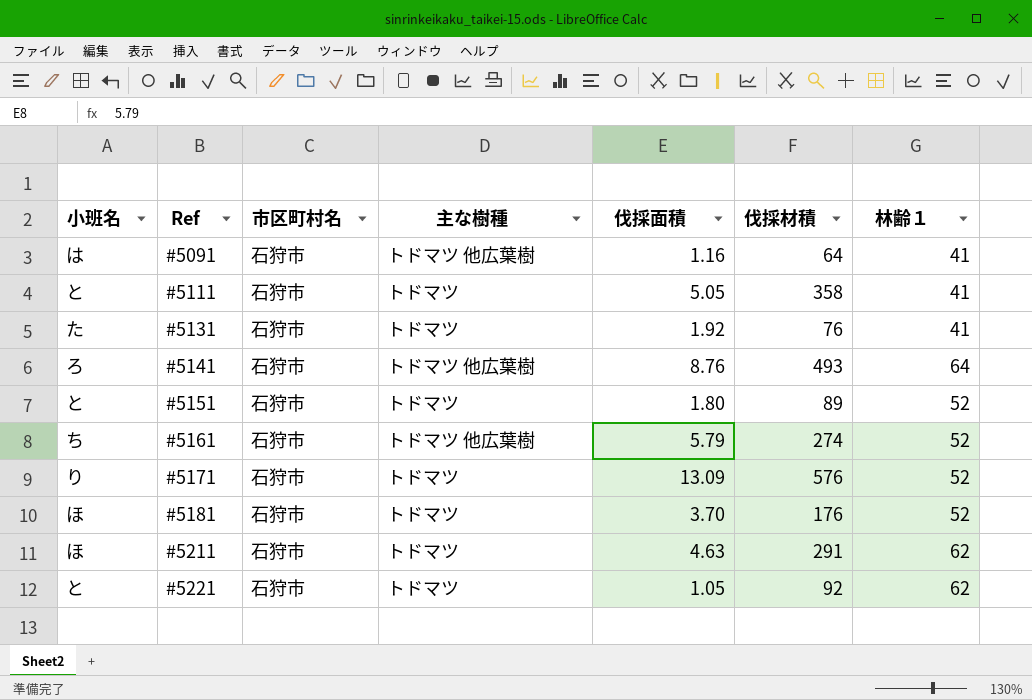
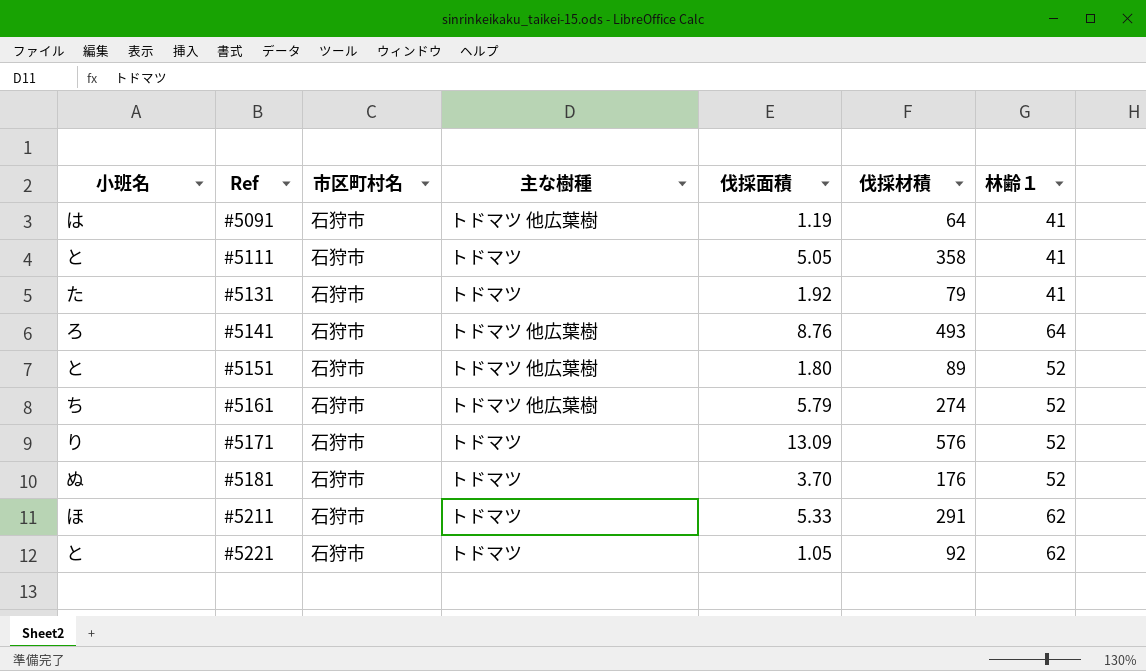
#5091 | 伐採面積: 1.16 -> 1.19
#5131 | 伐採材積: 76 -> 79
#5151 | 主な樹種: トドマツ -> トドマツ 他広葉樹
#5181 | 小班名: ほ -> ぬ
#5211 | 伐採面積: 4.63 -> 5.33

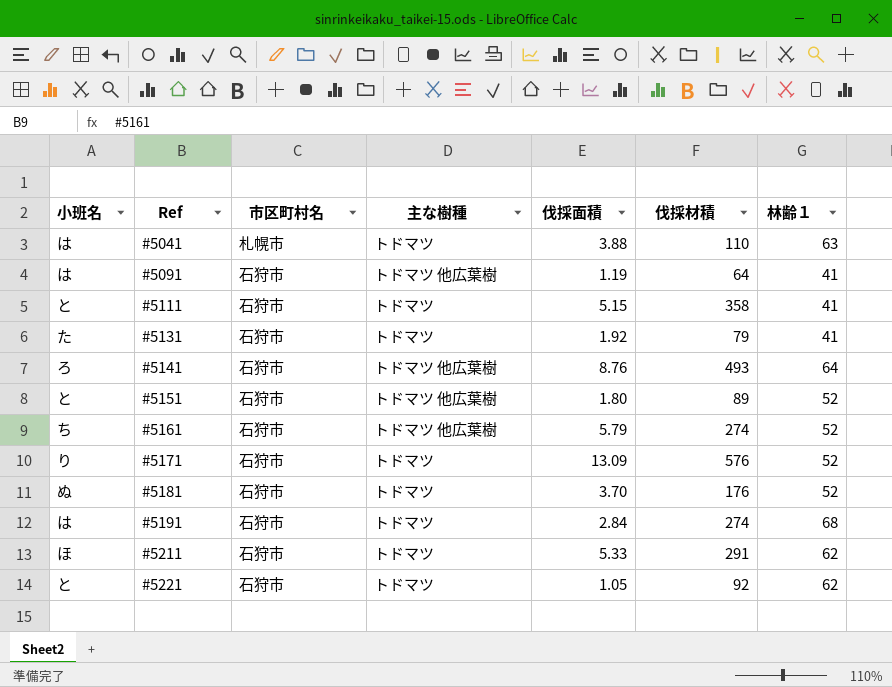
row #5041: none -> は | 札幌市 | トドマツ | 3.88 | 110 | 63
#5111 | 伐採面積: 5.05 -> 5.15
row #5191: none -> は | 石狩市 | トドマツ | 2.84 | 274 | 68

